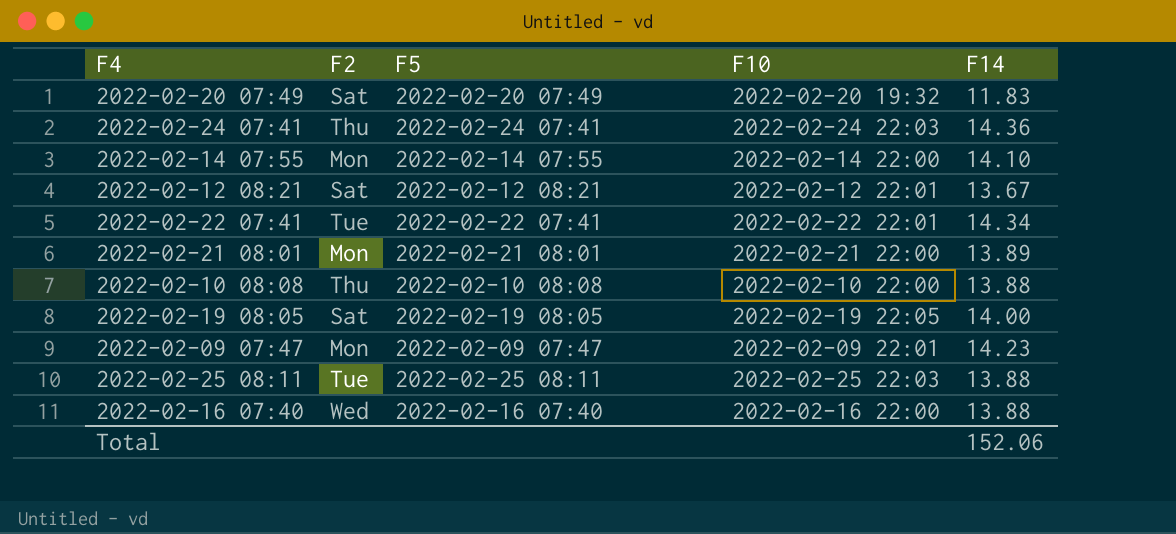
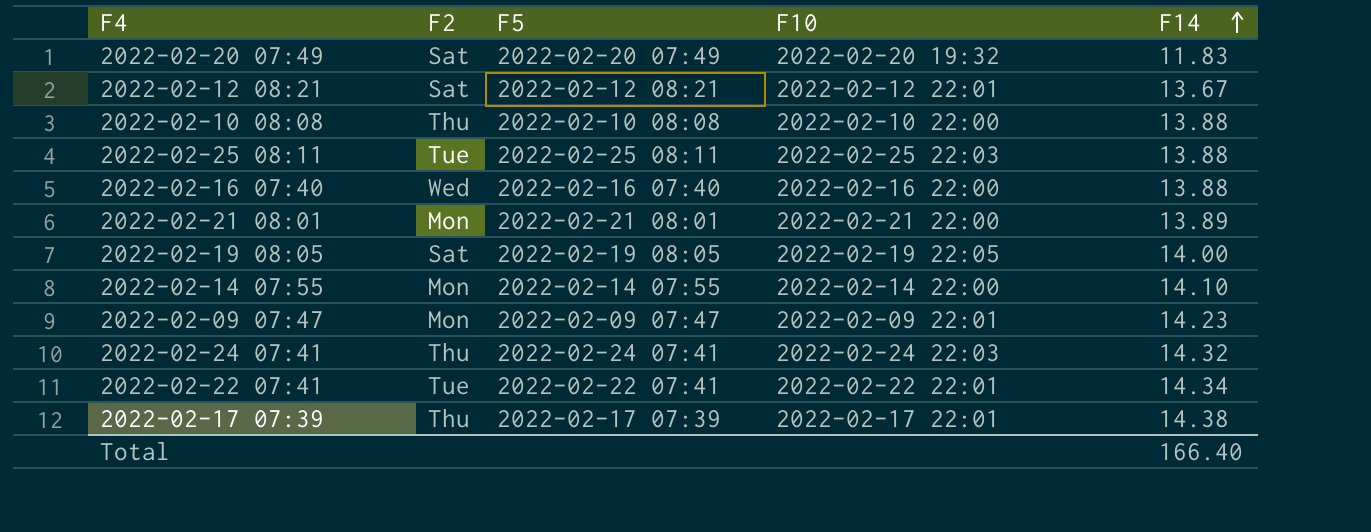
row order: none -> F14 ascending
2022-02-24 07:41 | F14: 14.36 -> 14.32
row 2022-02-17 07:39: none -> Thu | 2022-02-17 07:39 | 2022-02-17 22:01 | 14.38
Total | F14: 152.06 -> 166.40

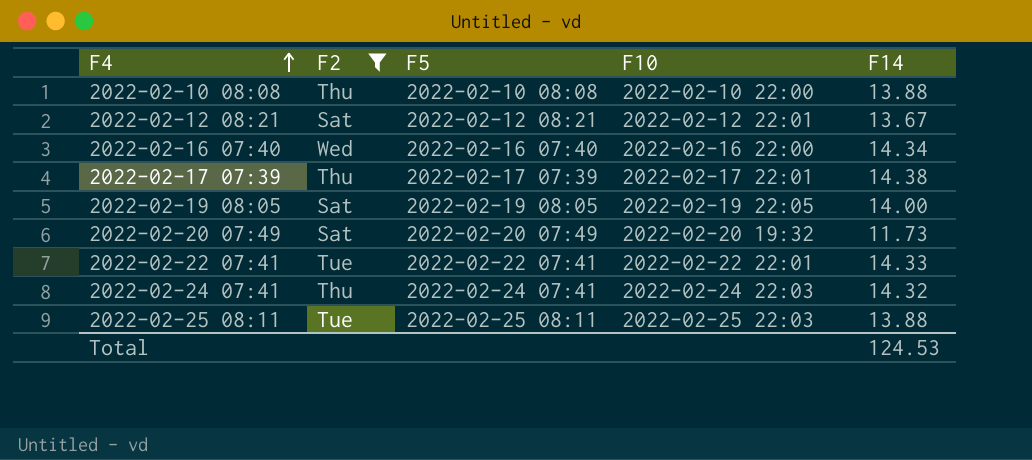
filter: none -> F2 != Mon
row order: F14 ascending -> F4 ascending
2022-02-16 07:40 | F14: 13.88 -> 14.34
2022-02-20 07:49 | F14: 11.83 -> 11.73
2022-02-22 07:41 | F14: 14.34 -> 14.33
Total | F14: 166.40 -> 124.53

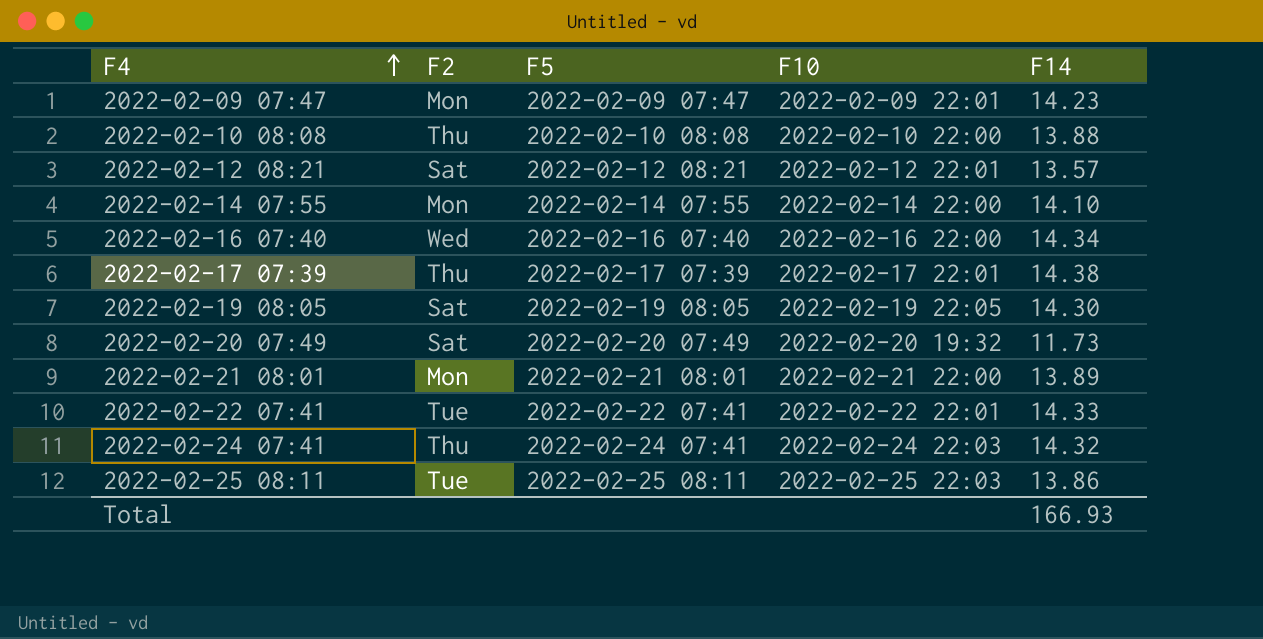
filter: F2 != Mon -> none
2022-02-12 08:21 | F14: 13.67 -> 13.57
2022-02-19 08:05 | F14: 14.00 -> 14.30
2022-02-25 08:11 | F14: 13.88 -> 13.86
Total | F14: 124.53 -> 166.93

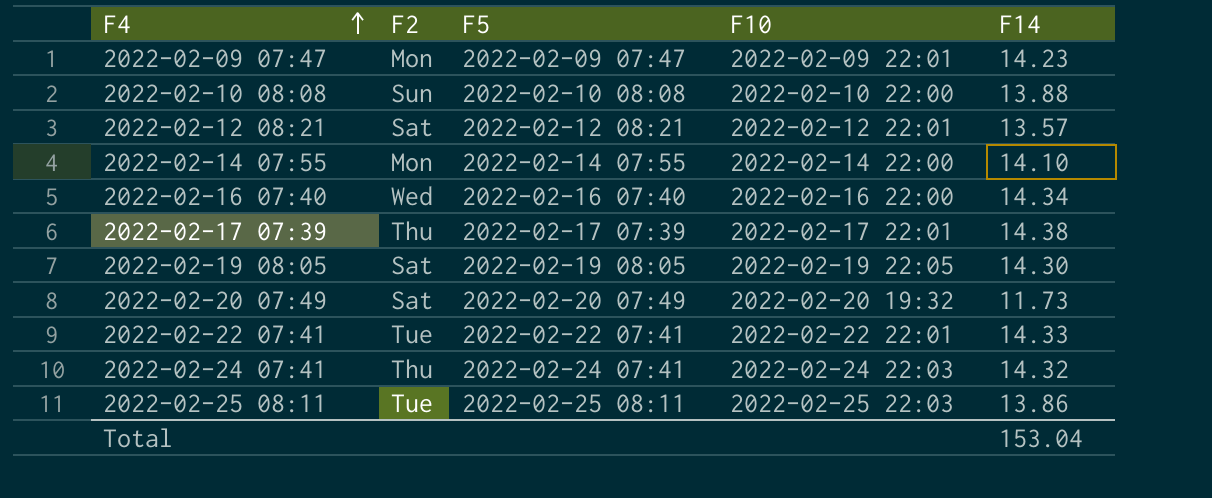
row 2022-02-21 08:01: Mon | 2022-02-21 08:01 | 2022-02-21 22:00 | 13.89 -> none
2022-02-10 08:08 | F2: Thu -> Sun
Total | F14: 166.93 -> 153.04

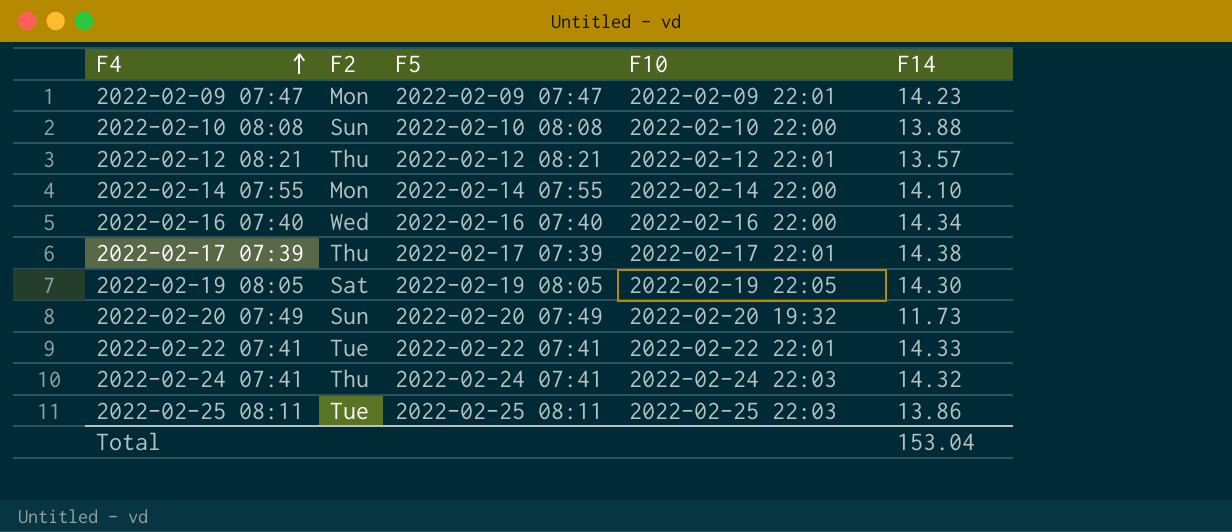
2022-02-12 08:21 | F2: Sat -> Thu
2022-02-20 07:49 | F2: Sat -> Sun

